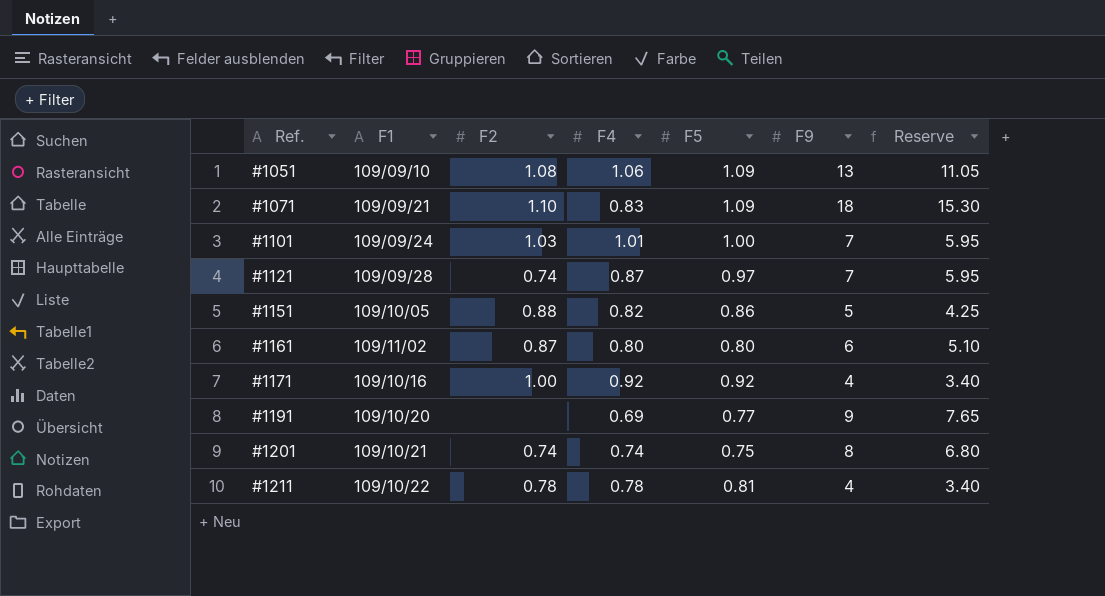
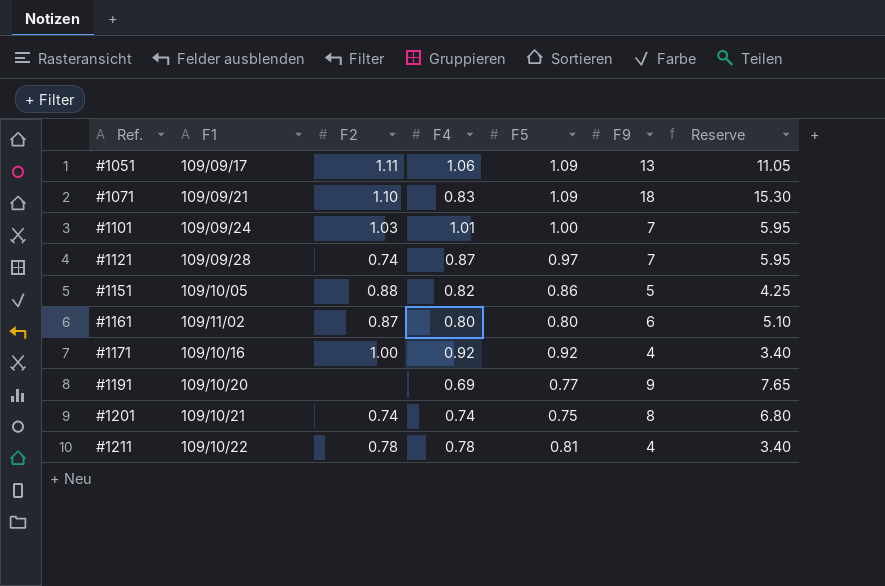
#1051 | F1: 109/09/10 -> 109/09/17
#1051 | F2: 1.08 -> 1.11

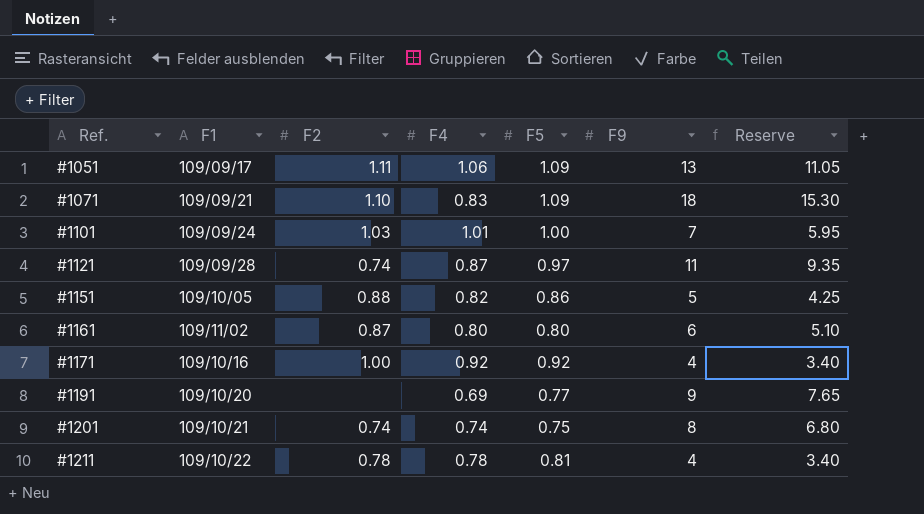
#1121 | F9: 7 -> 11
#1121 | Reserve: 5.95 -> 9.35

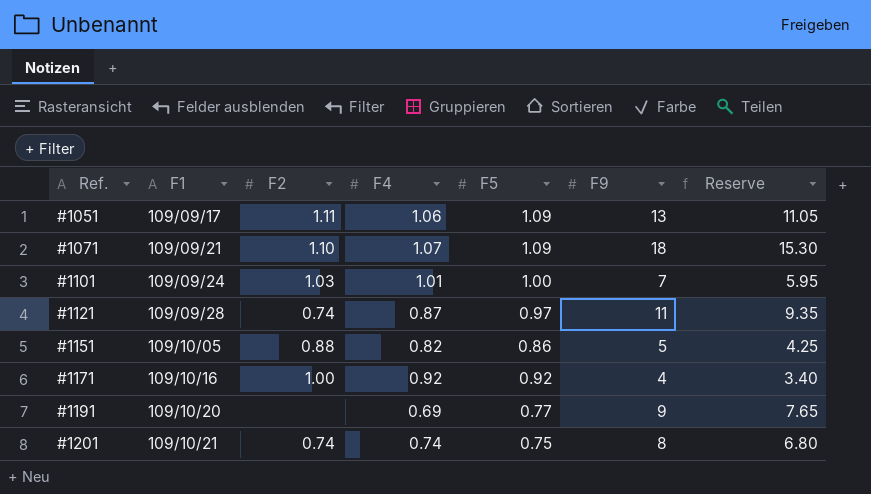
row #1161: 109/11/02 | 0.87 | 0.80 | 0.80 | 6 | 5.10 -> none
row #1211: 109/10/22 | 0.78 | 0.78 | 0.81 | 4 | 3.40 -> none
#1071 | F4: 0.83 -> 1.07

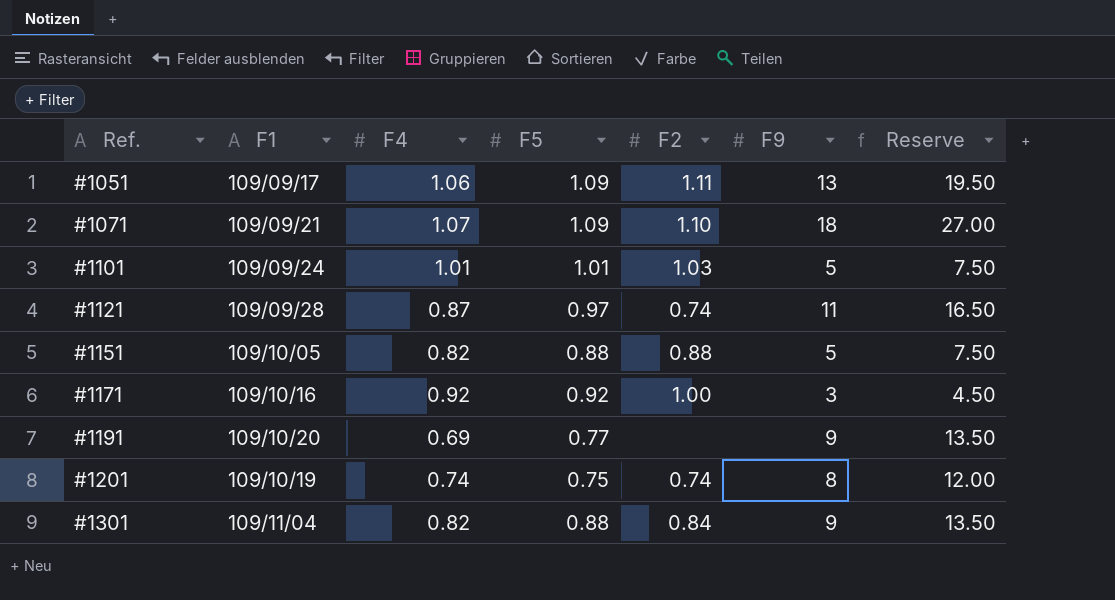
column F2 | position: 3 -> 5
column Reserve | formula: [F9] * 0.85 -> [F9] * 1.5
#1101 | F5: 1.00 -> 1.01
#1101 | F9: 7 -> 5
#1151 | F5: 0.86 -> 0.88
#1171 | F9: 4 -> 3
#1201 | F1: 109/10/21 -> 109/10/19
row #1301: none -> 109/11/04 | 0.82 | 0.88 | 0.84 | 9 | 13.50

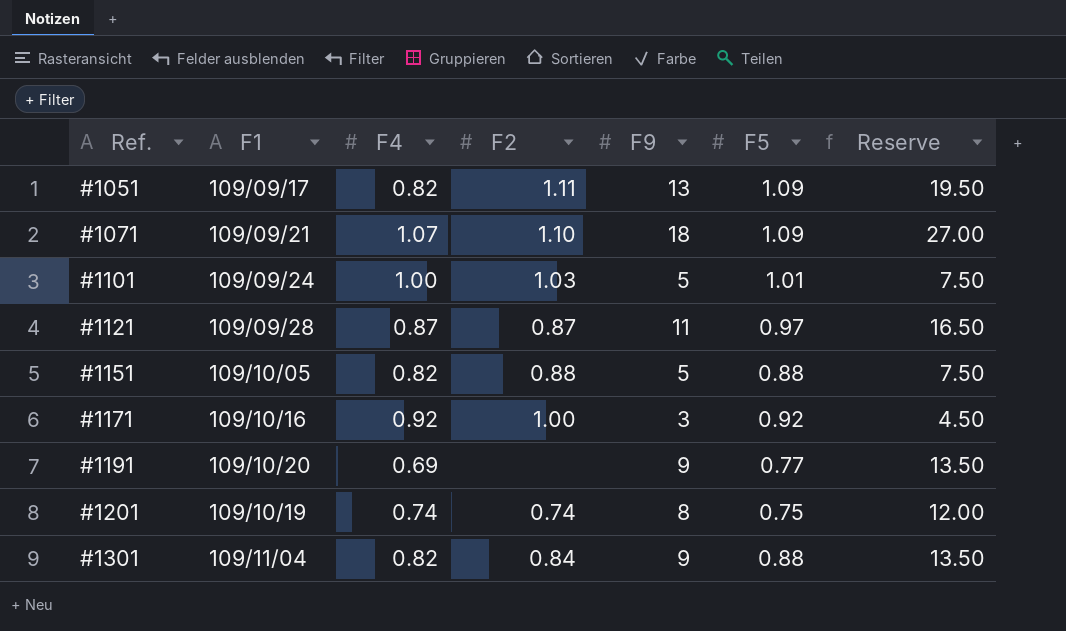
column F5 | position: 4 -> 6
#1051 | F4: 1.06 -> 0.82
#1101 | F4: 1.01 -> 1.00
#1121 | F2: 0.74 -> 0.87

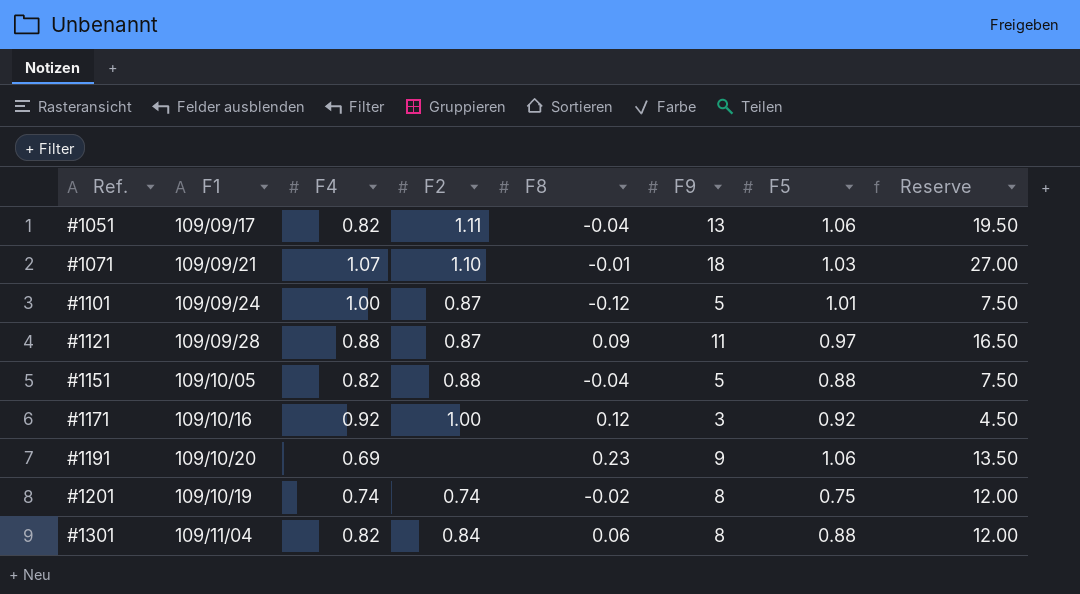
column F8 | position: none -> 5
#1051 | F5: 1.09 -> 1.06
#1071 | F5: 1.09 -> 1.03
#1101 | F2: 1.03 -> 0.87
#1121 | F4: 0.87 -> 0.88
#1191 | F5: 0.77 -> 1.06
#1301 | F9: 9 -> 8
#1301 | Reserve: 13.50 -> 12.00

